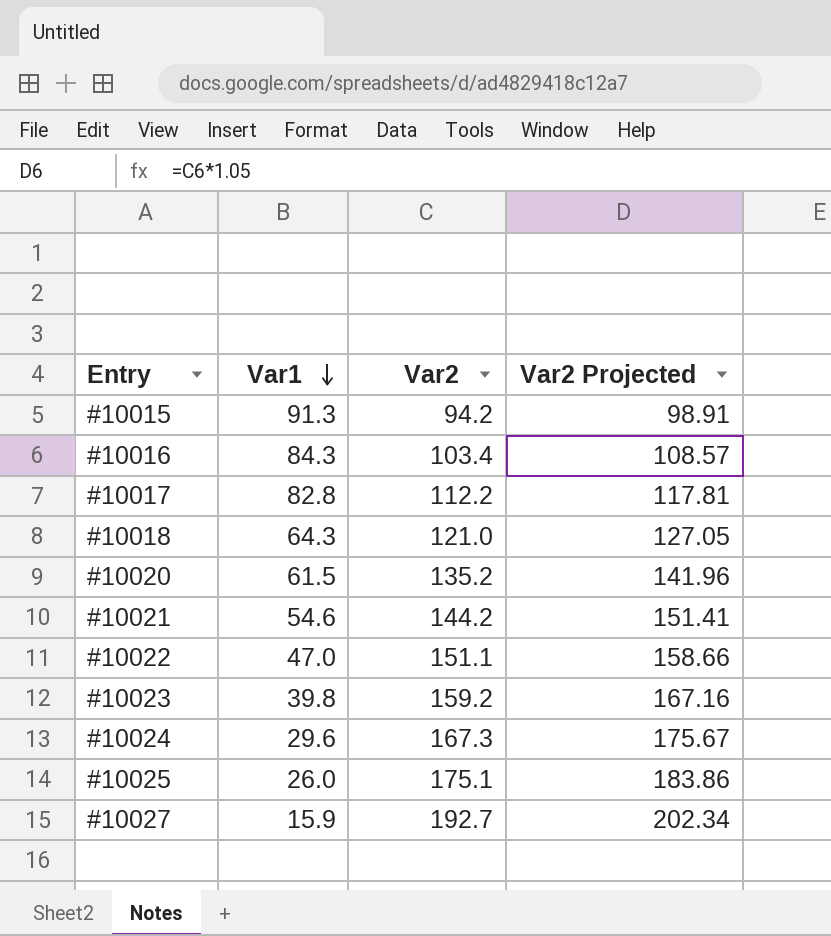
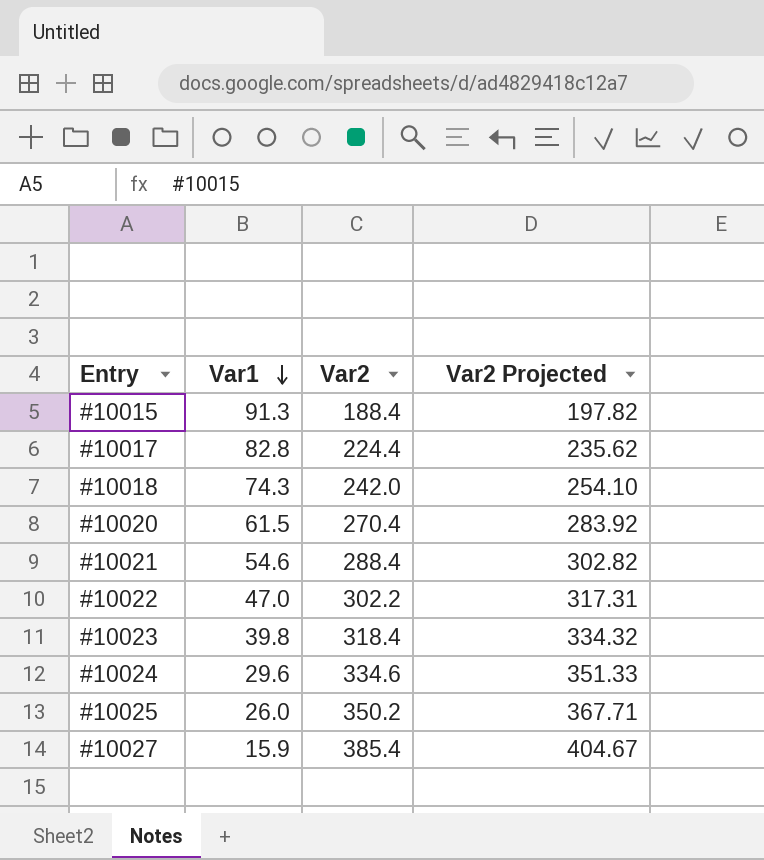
row #10016: 84.3 | 103.4 | 108.57 -> none
#10015 | Var2: 94.2 -> 188.4
#10015 | Var2 Projected: 98.91 -> 197.82
#10017 | Var2: 112.2 -> 224.4
#10017 | Var2 Projected: 117.81 -> 235.62
#10018 | Var1: 64.3 -> 74.3
#10018 | Var2: 121.0 -> 242.0
#10018 | Var2 Projected: 127.05 -> 254.10
#10020 | Var2: 135.2 -> 270.4
#10020 | Var2 Projected: 141.96 -> 283.92
#10021 | Var2: 144.2 -> 288.4
#10021 | Var2 Projected: 151.41 -> 302.82
#10022 | Var2: 151.1 -> 302.2
#10022 | Var2 Projected: 158.66 -> 317.31
#10023 | Var2: 159.2 -> 318.4
#10023 | Var2 Projected: 167.16 -> 334.32
#10024 | Var2: 167.3 -> 334.6
#10024 | Var2 Projected: 175.67 -> 351.33
#10025 | Var2: 175.1 -> 350.2
#10025 | Var2 Projected: 183.86 -> 367.71
#10027 | Var2: 192.7 -> 385.4
#10027 | Var2 Projected: 202.34 -> 404.67

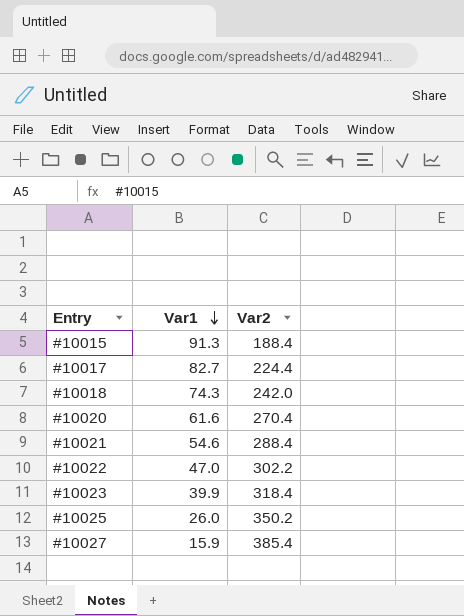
column Var2 Projected | formula: [Var2] * 1.05 -> none
row #10024: 29.6 | 334.6 | 351.33 -> none
#10017 | Var1: 82.8 -> 82.7
#10020 | Var1: 61.5 -> 61.6
#10023 | Var1: 39.8 -> 39.9

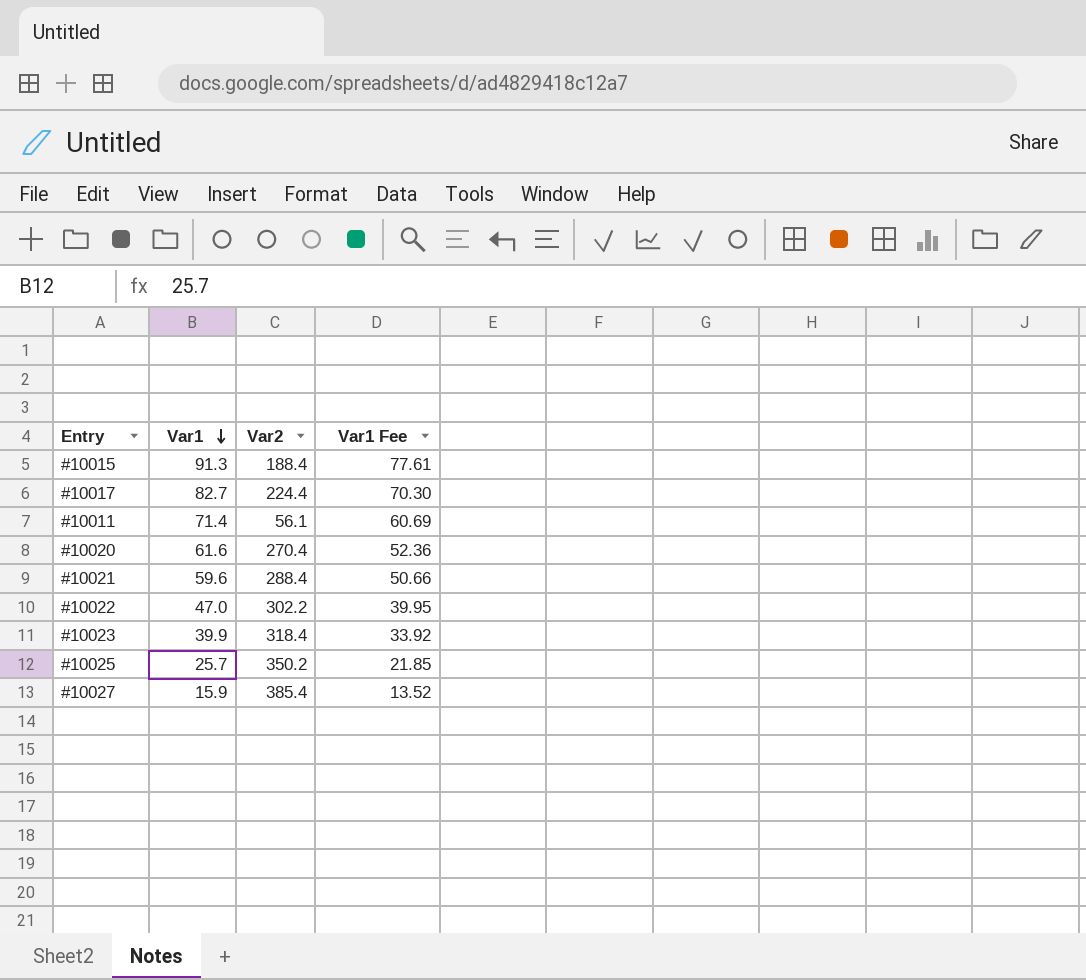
column Var1 Fee | formula: none -> [Var1] * 0.85
row #10018: 74.3 | 242.0 -> none
row #10011: none -> 71.4 | 56.1 | 60.69
#10021 | Var1: 54.6 -> 59.6
#10025 | Var1: 26.0 -> 25.7

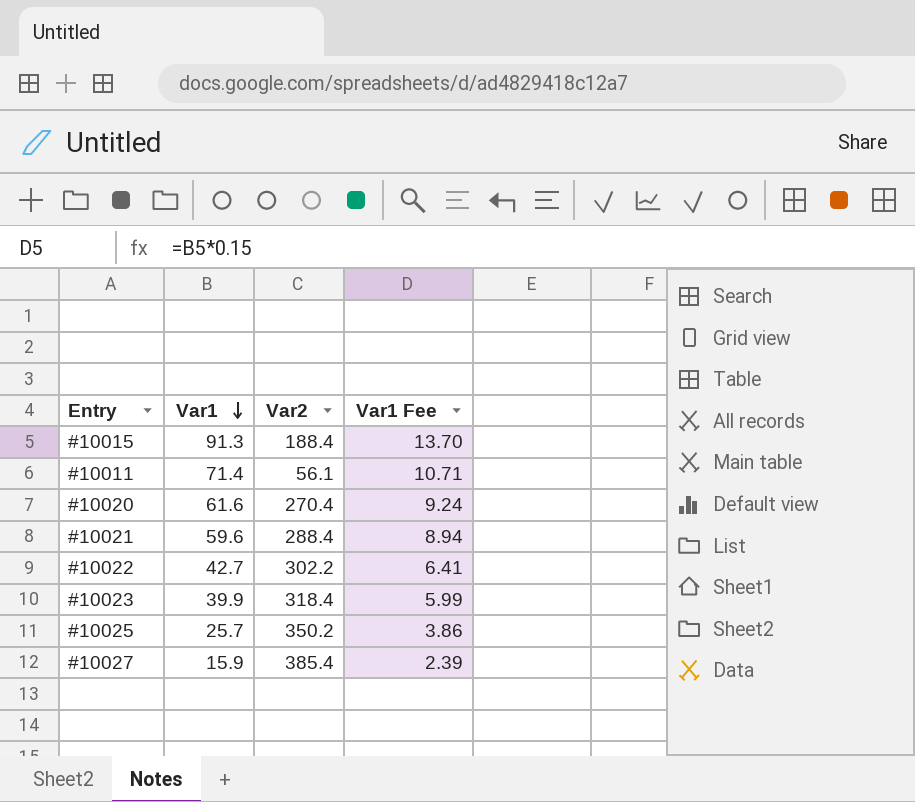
column Var1 Fee | formula: [Var1] * 0.85 -> [Var1] * 0.15
row #10017: 82.7 | 224.4 | 70.30 -> none
#10022 | Var1: 47.0 -> 42.7

